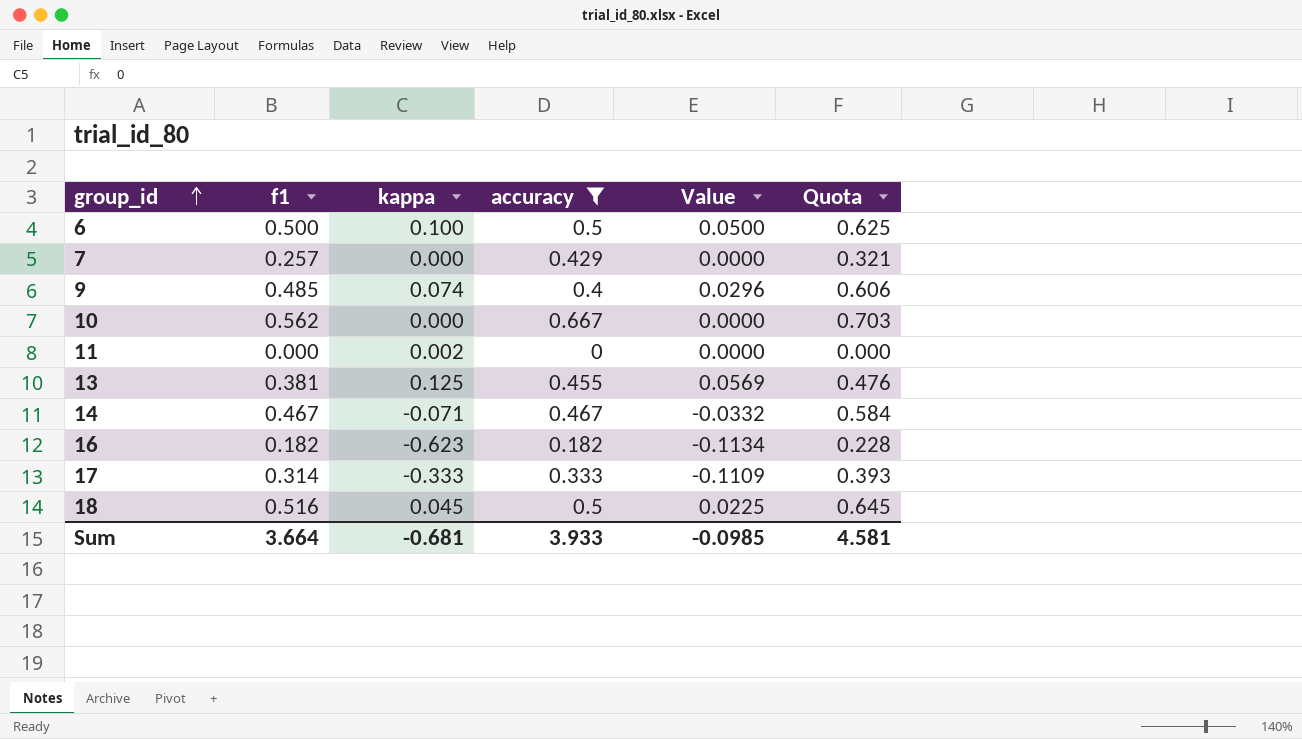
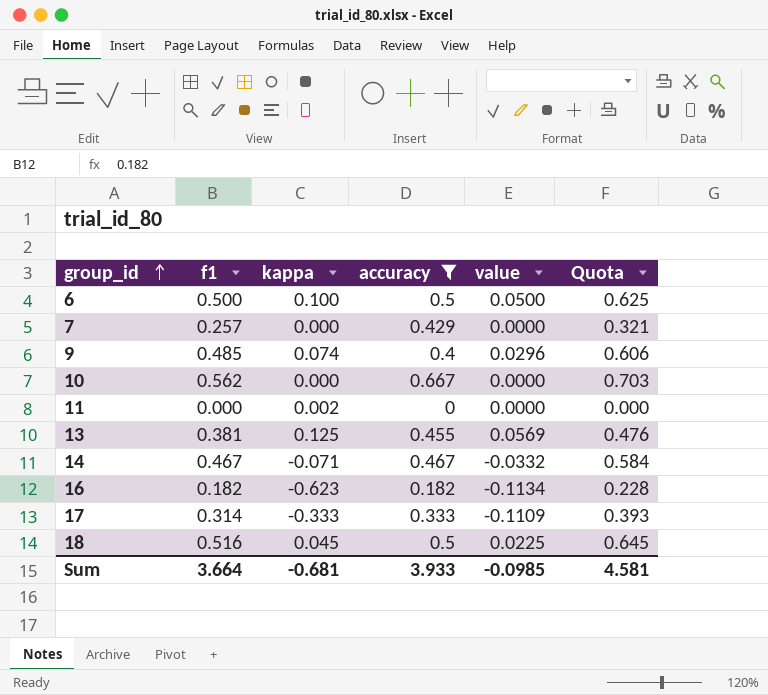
column name: Value -> value

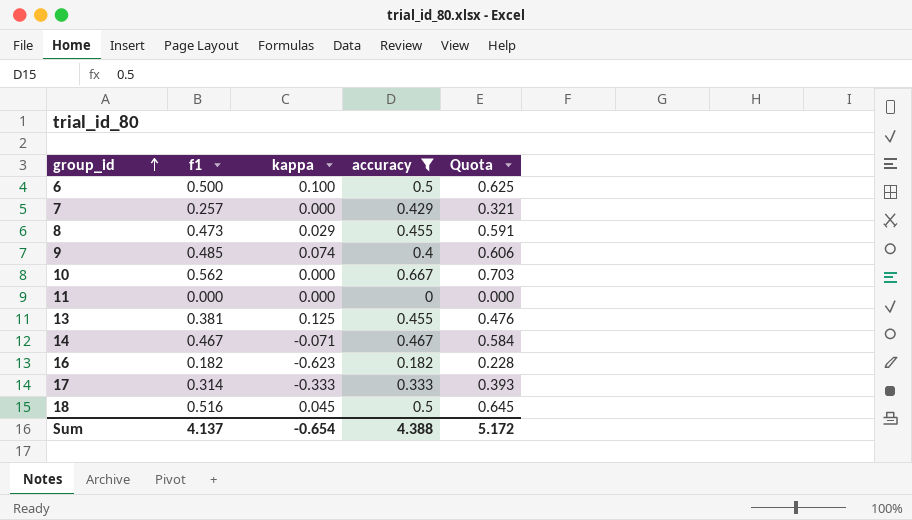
column value | formula: [kappa] * [accuracy] -> none
row 8: none -> 0.473 | 0.029 | 0.455 | 0.591
11 | kappa: 0.002 -> 0.000
Sum | f1: 3.664 -> 4.137
Sum | kappa: -0.681 -> -0.654
Sum | accuracy: 3.933 -> 4.388
Sum | Quota: 4.581 -> 5.172

